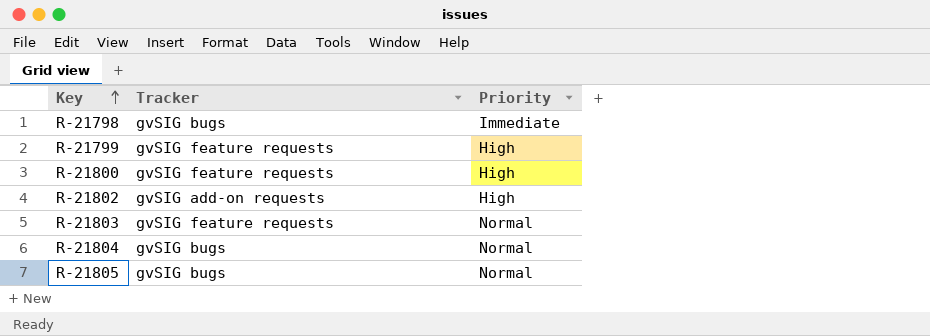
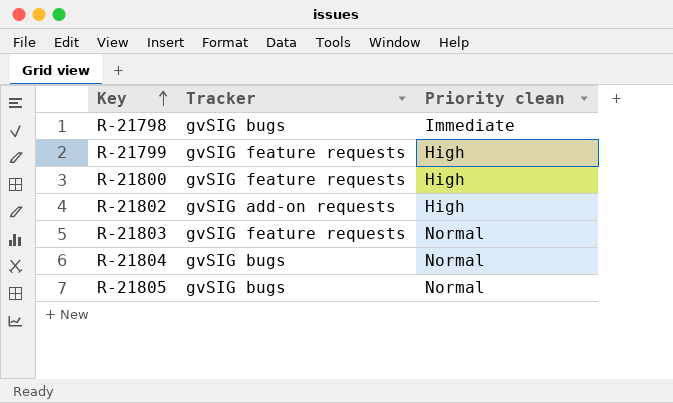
column name: Priority -> Priority clean

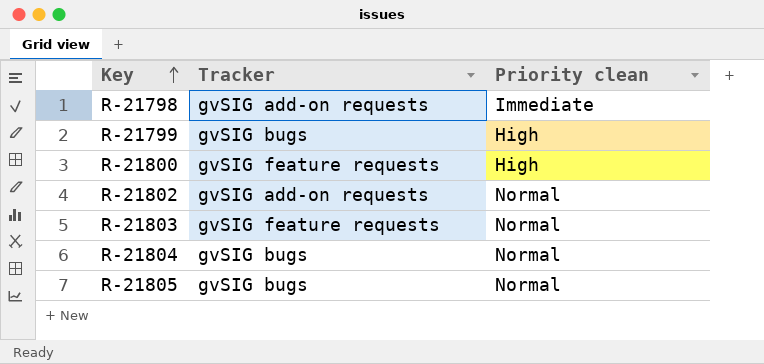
R-21798 | Tracker: gvSIG bugs -> gvSIG add-on requests
R-21799 | Tracker: gvSIG feature requests -> gvSIG bugs
R-21802 | Priority clean: High -> Normal

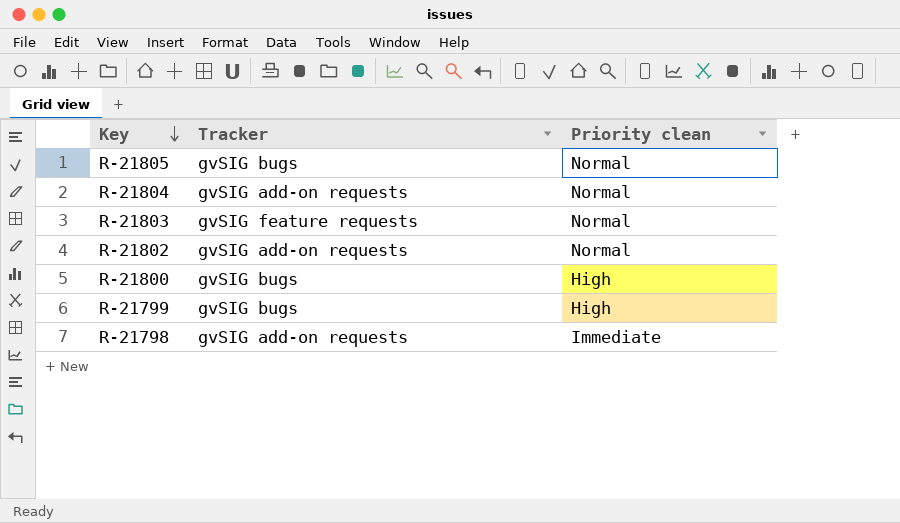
row order: Key ascending -> Key descending
R-21804 | Tracker: gvSIG bugs -> gvSIG add-on requests
R-21800 | Tracker: gvSIG feature requests -> gvSIG bugs

